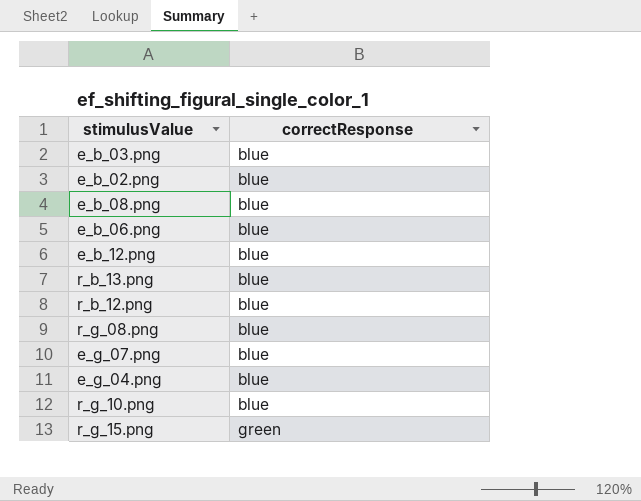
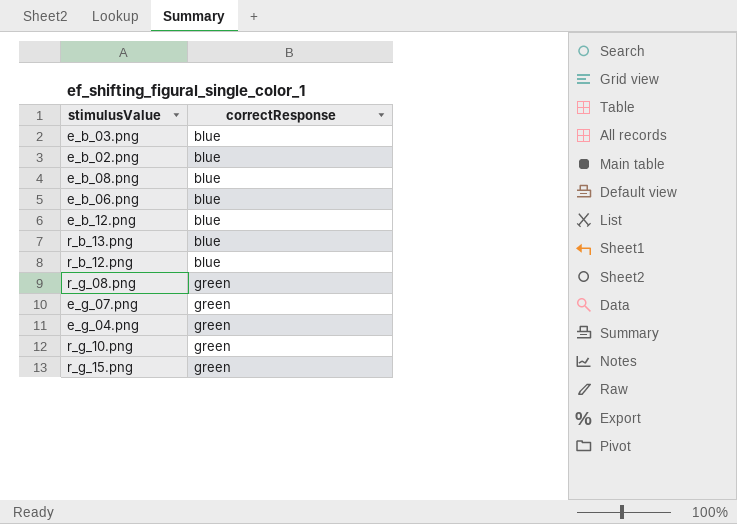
r_g_08.png | correctResponse: blue -> green
e_g_07.png | correctResponse: blue -> green
e_g_04.png | correctResponse: blue -> green
r_g_10.png | correctResponse: blue -> green

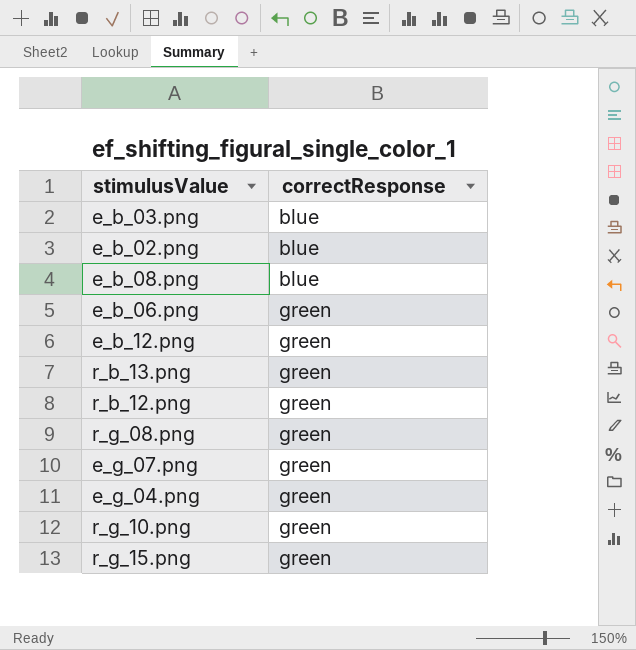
e_b_06.png | correctResponse: blue -> green
e_b_12.png | correctResponse: blue -> green
r_b_13.png | correctResponse: blue -> green
r_b_12.png | correctResponse: blue -> green

